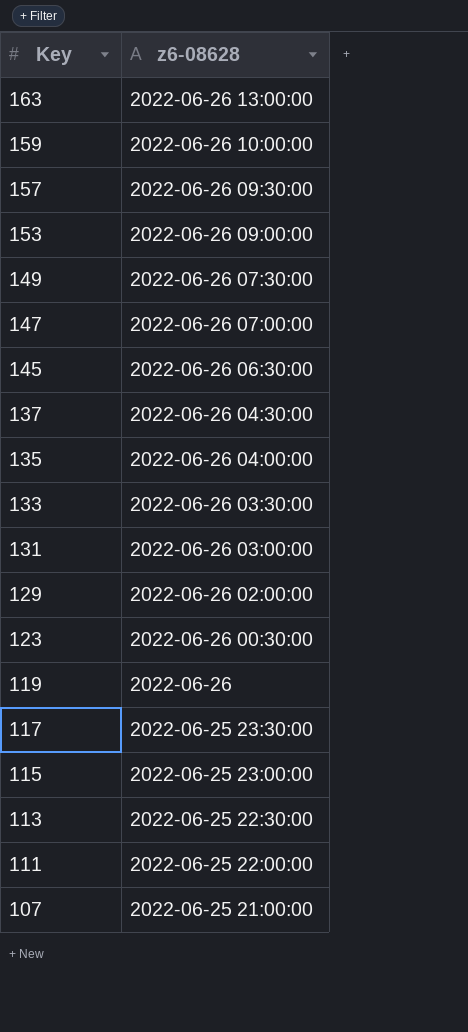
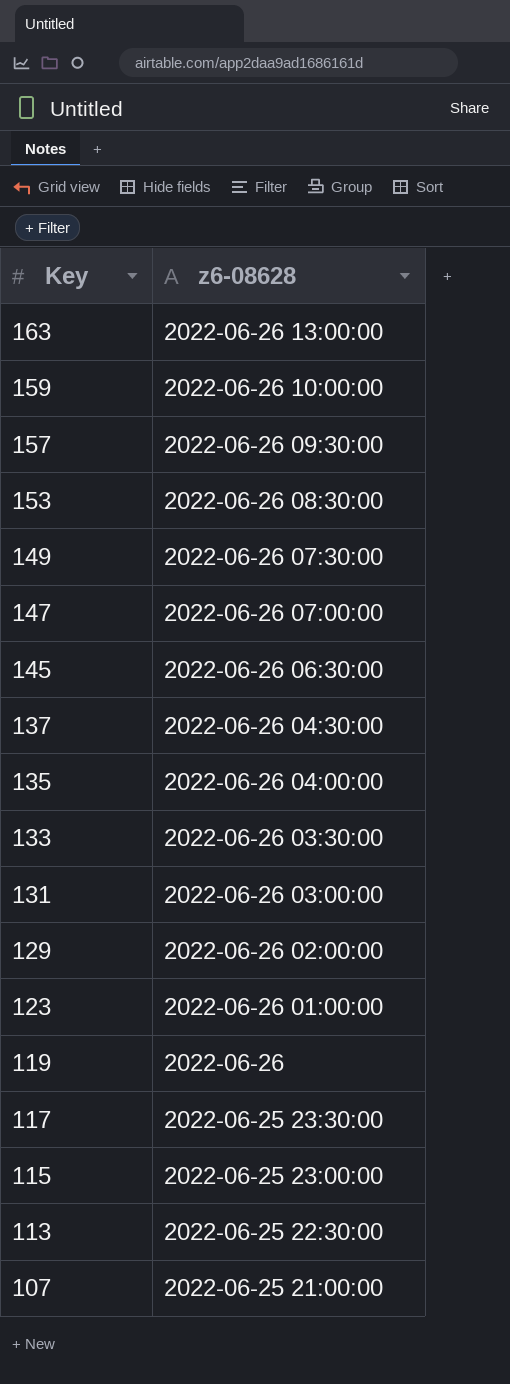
row 111: 2022-06-25 22:00:00 -> none
153 | z6-08628: 2022-06-26 09:00:00 -> 2022-06-26 08:30:00
123 | z6-08628: 2022-06-26 00:30:00 -> 2022-06-26 01:00:00

